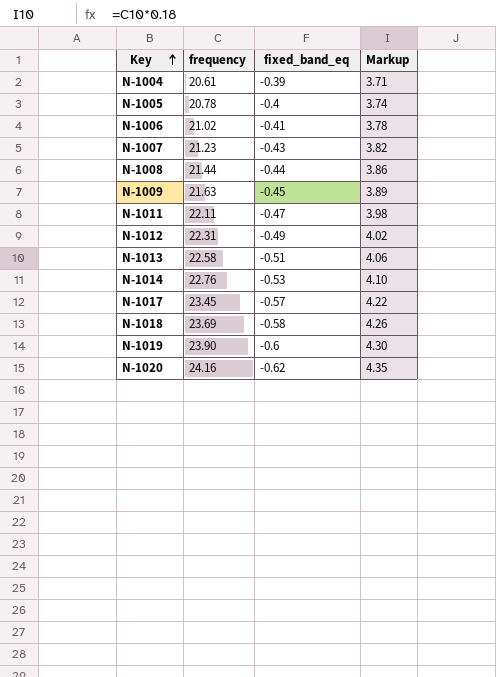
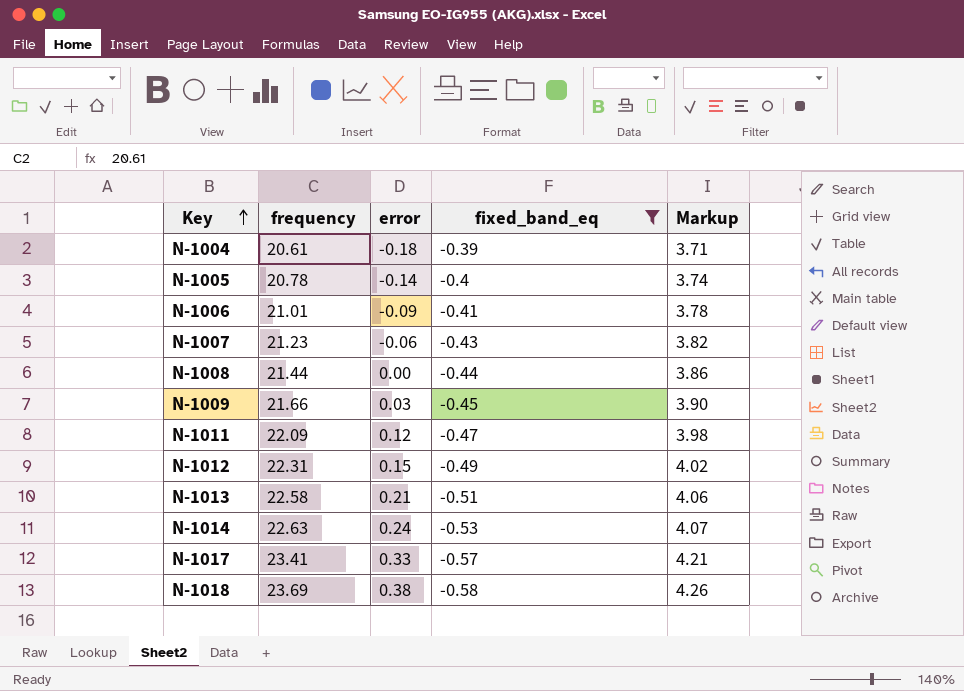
filter: none -> fixed_band_eq >= -0.58
column error | position: none -> 3
N-1006 | frequency: 21.02 -> 21.01
N-1009 | frequency: 21.63 -> 21.66
N-1009 | Markup: 3.89 -> 3.90
N-1011 | frequency: 22.11 -> 22.09
N-1014 | frequency: 22.76 -> 22.63
N-1014 | Markup: 4.10 -> 4.07
N-1017 | frequency: 23.45 -> 23.41
N-1017 | Markup: 4.22 -> 4.21

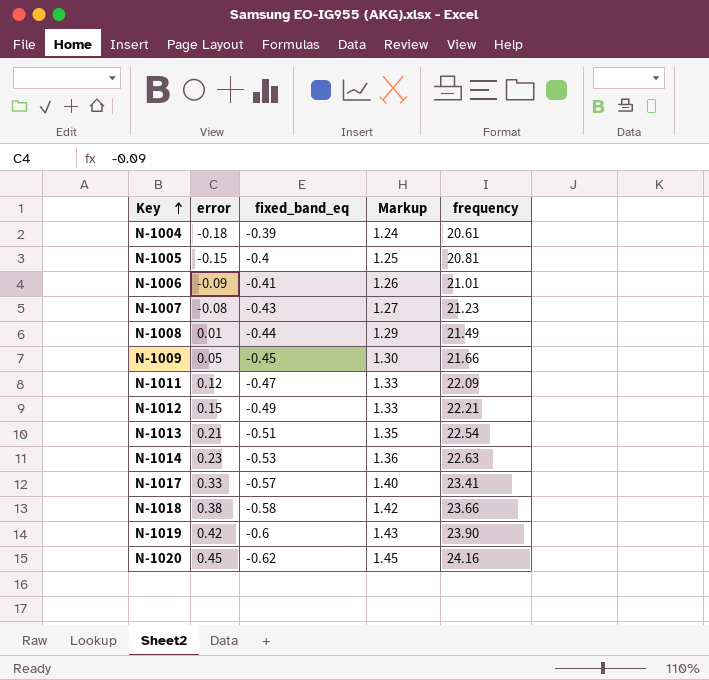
filter: fixed_band_eq >= -0.58 -> none
column Markup | formula: [frequency] * 0.18 -> [frequency] * 0.06
column frequency | position: 2 -> 5
N-1005 | error: -0.14 -> -0.15
N-1005 | frequency: 20.78 -> 20.81
N-1007 | error: -0.06 -> -0.08
N-1008 | error: 0.00 -> 0.01
N-1008 | frequency: 21.44 -> 21.49
N-1009 | error: 0.03 -> 0.05
N-1012 | frequency: 22.31 -> 22.21
N-1013 | frequency: 22.58 -> 22.54
N-1014 | error: 0.24 -> 0.23
N-1018 | frequency: 23.69 -> 23.66

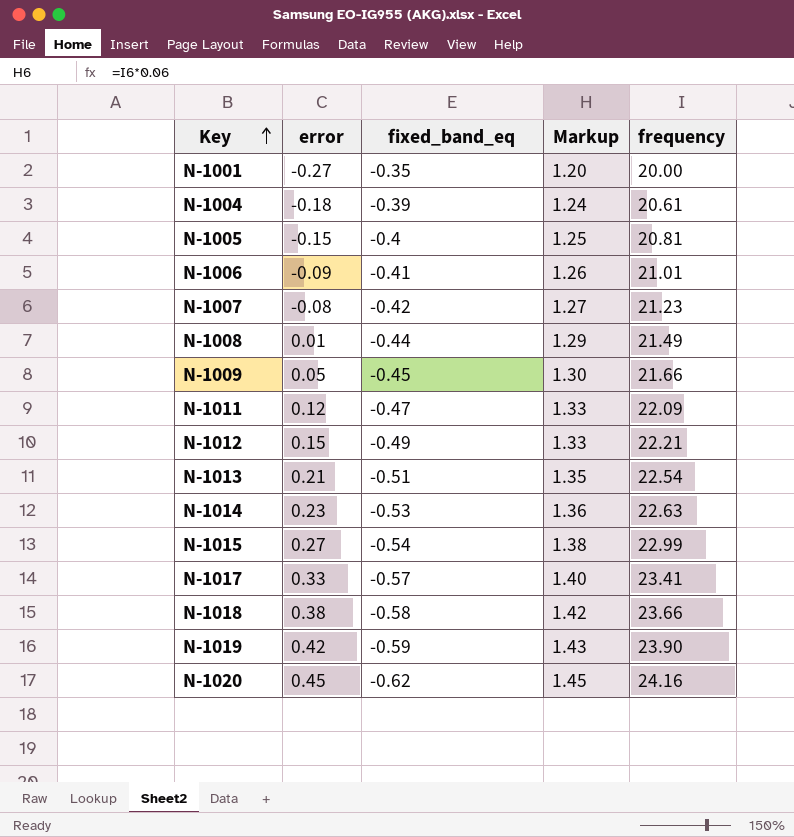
row N-1001: none -> -0.27 | -0.35 | 1.20 | 20.00
N-1007 | fixed_band_eq: -0.43 -> -0.42
row N-1015: none -> 0.27 | -0.54 | 1.38 | 22.99
N-1019 | fixed_band_eq: -0.6 -> -0.59

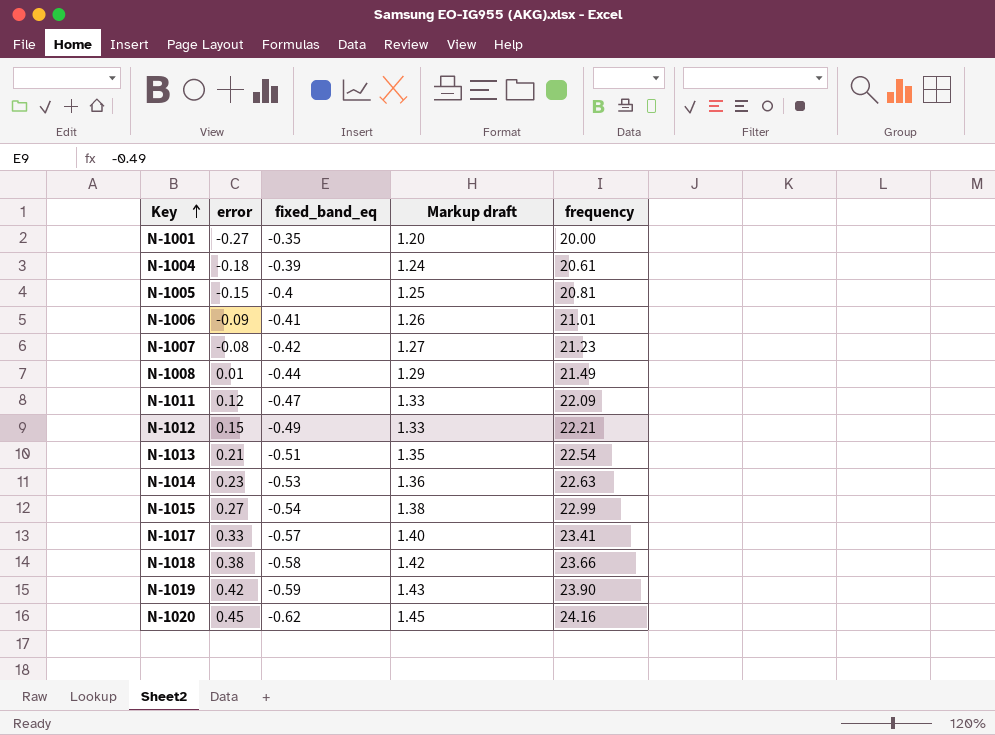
column name: Markup -> Markup draft
row N-1009: 0.05 | -0.45 | 1.30 | 21.66 -> none

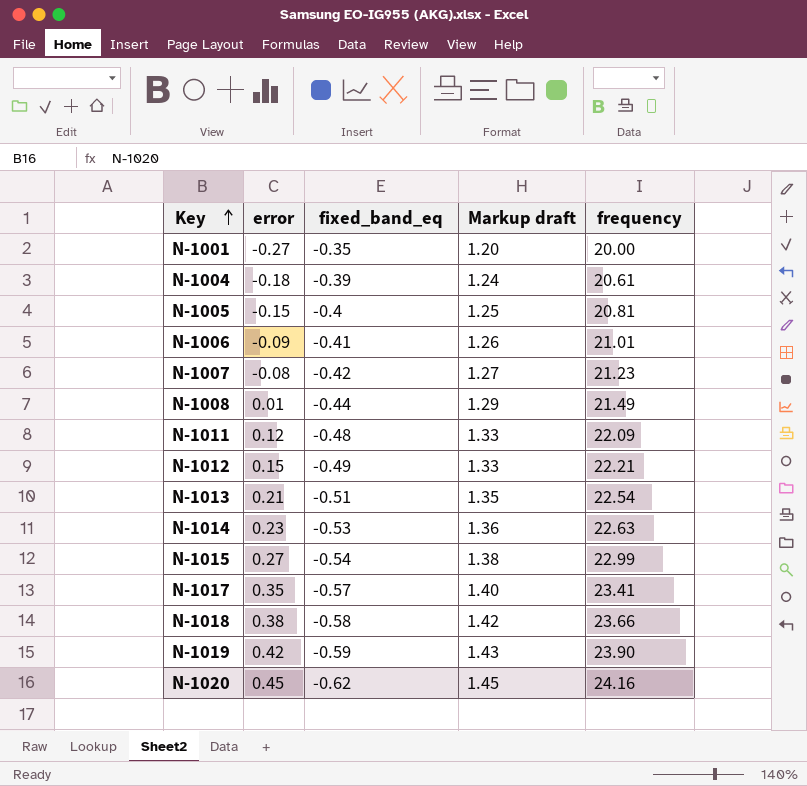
N-1011 | fixed_band_eq: -0.47 -> -0.48
N-1017 | error: 0.33 -> 0.35

